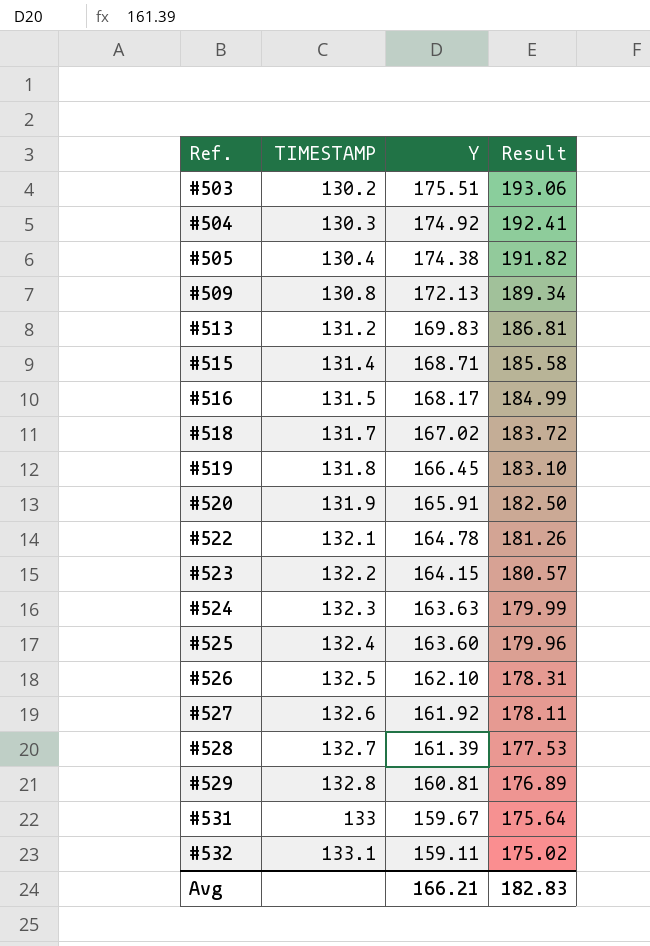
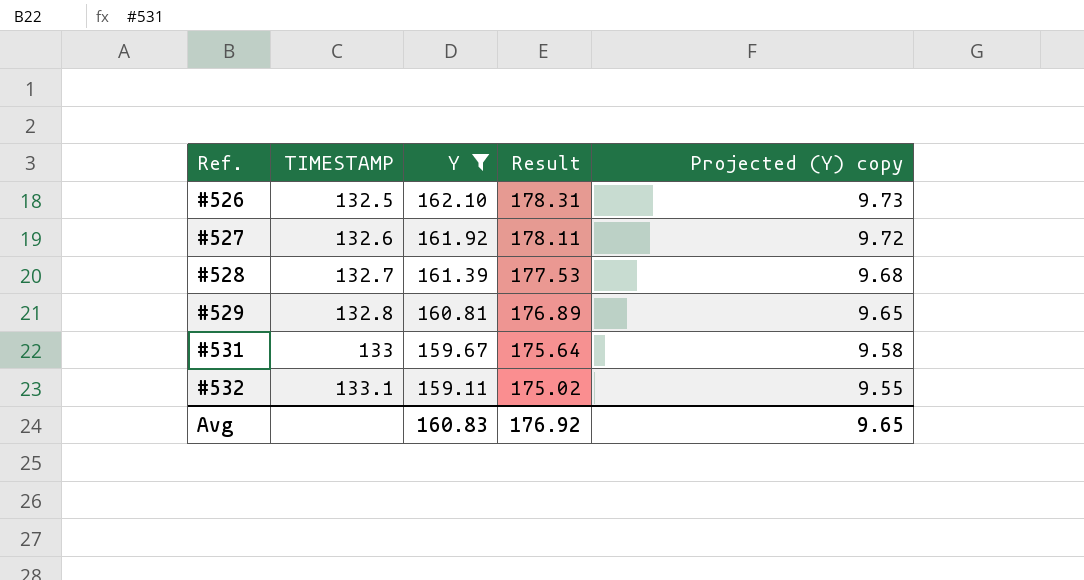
filter: none -> Y <= 162.10
column Projected (Y) copy | formula: none -> [Y] * 0.06
Avg | Y: 166.21 -> 160.83
Avg | Result: 182.83 -> 176.92

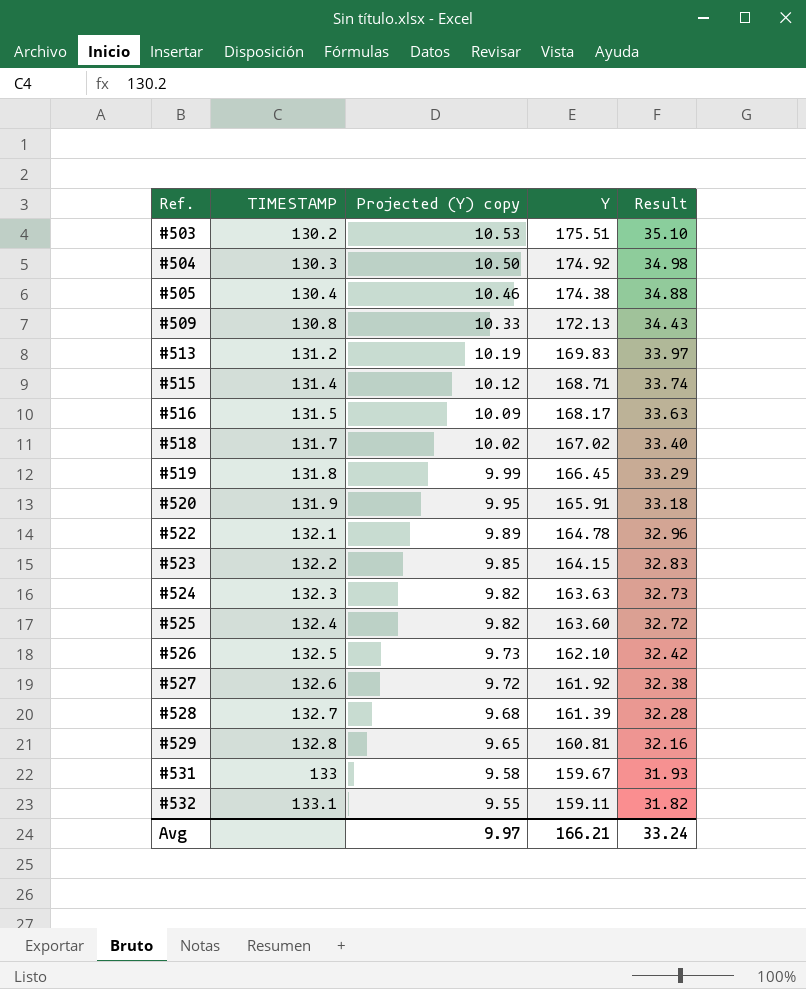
filter: Y <= 162.10 -> none
column Projected (Y) copy | position: 5 -> 3
column Result | formula: [Y] * 1.1 -> [Y] * 0.2
Avg | Projected (Y) copy: 9.65 -> 9.97
Avg | Y: 160.83 -> 166.21
Avg | Result: 176.92 -> 33.24

